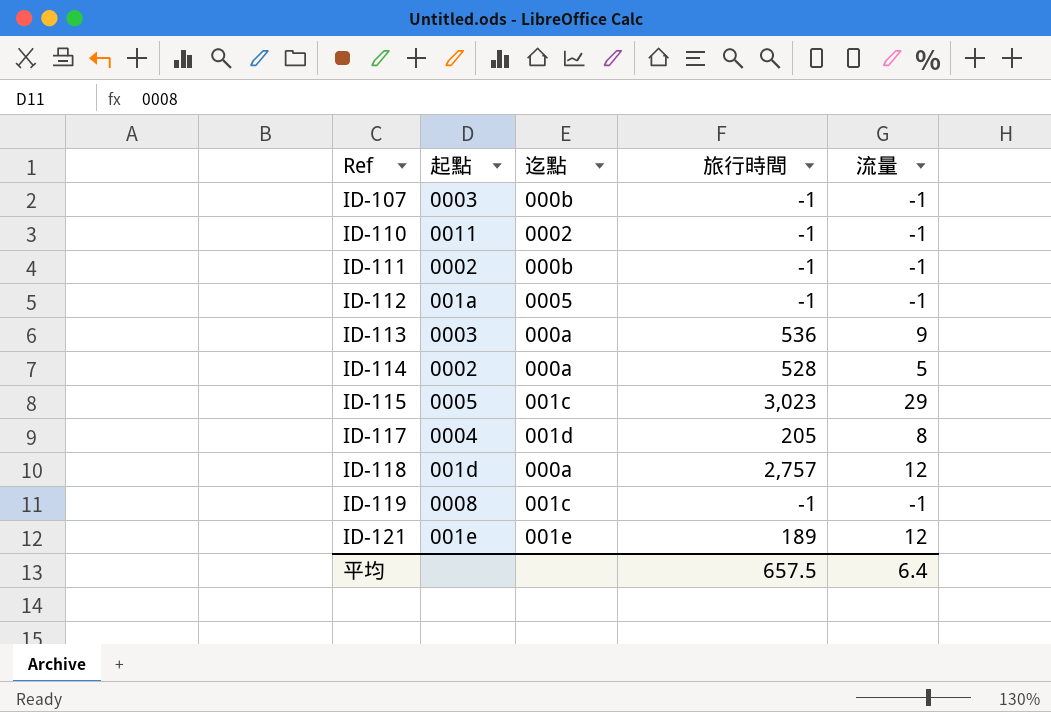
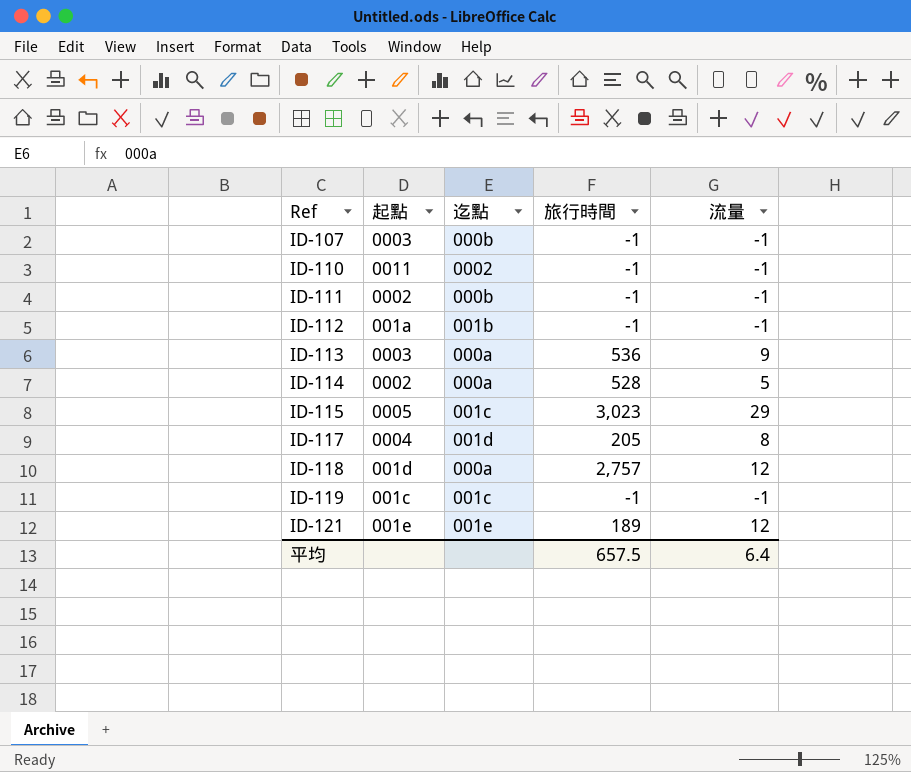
ID-112 | 迄點: 0005 -> 001b
ID-119 | 起點: 0008 -> 001c

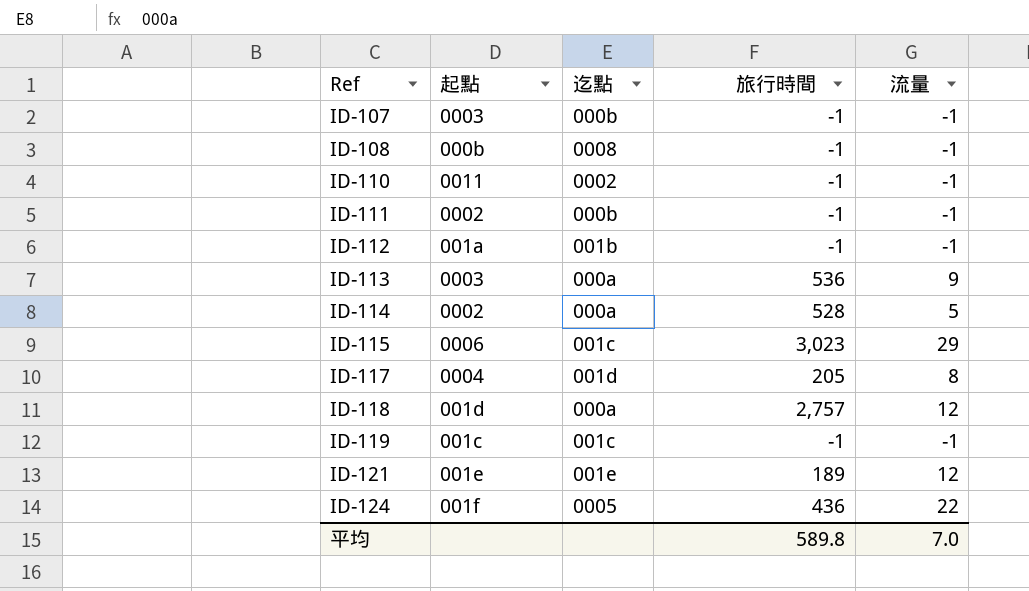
row ID-108: none -> 000b | 0008 | -1 | -1
ID-115 | 起點: 0005 -> 0006
row ID-124: none -> 001f | 0005 | 436 | 22
平均 | 旅行時間: 657.5 -> 589.8
平均 | 流量: 6.4 -> 7.0

